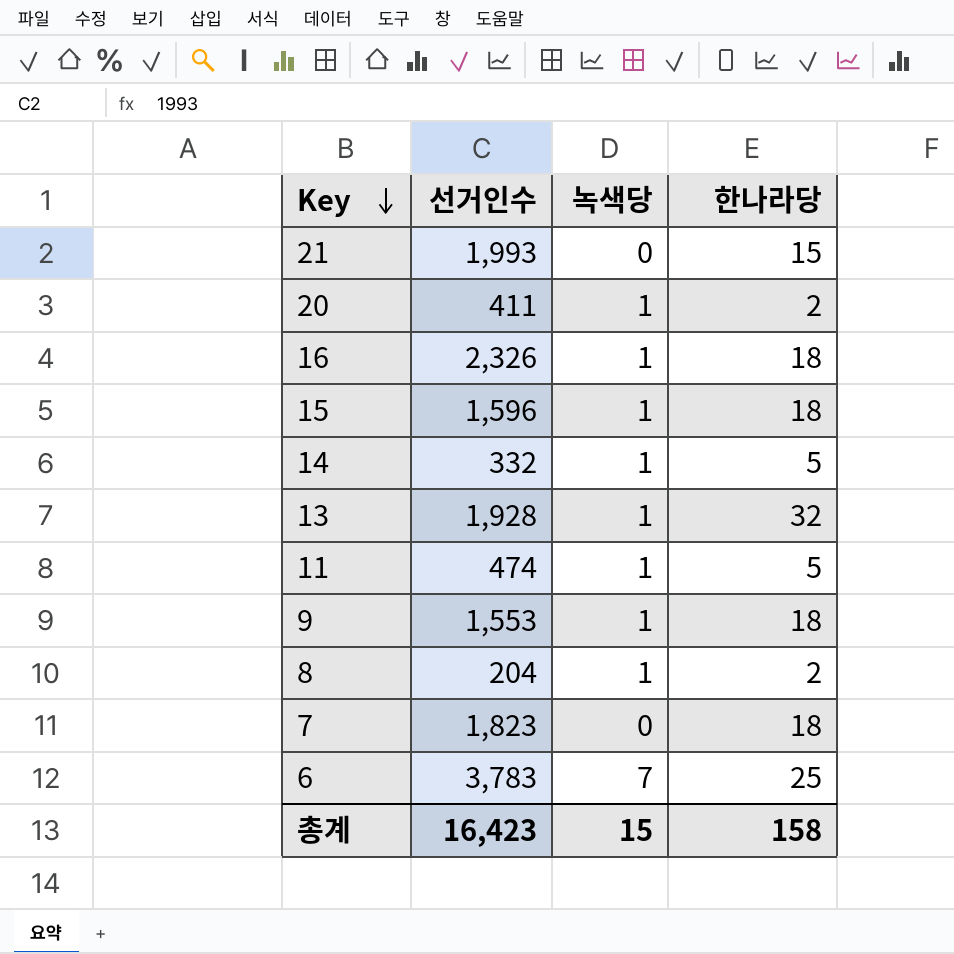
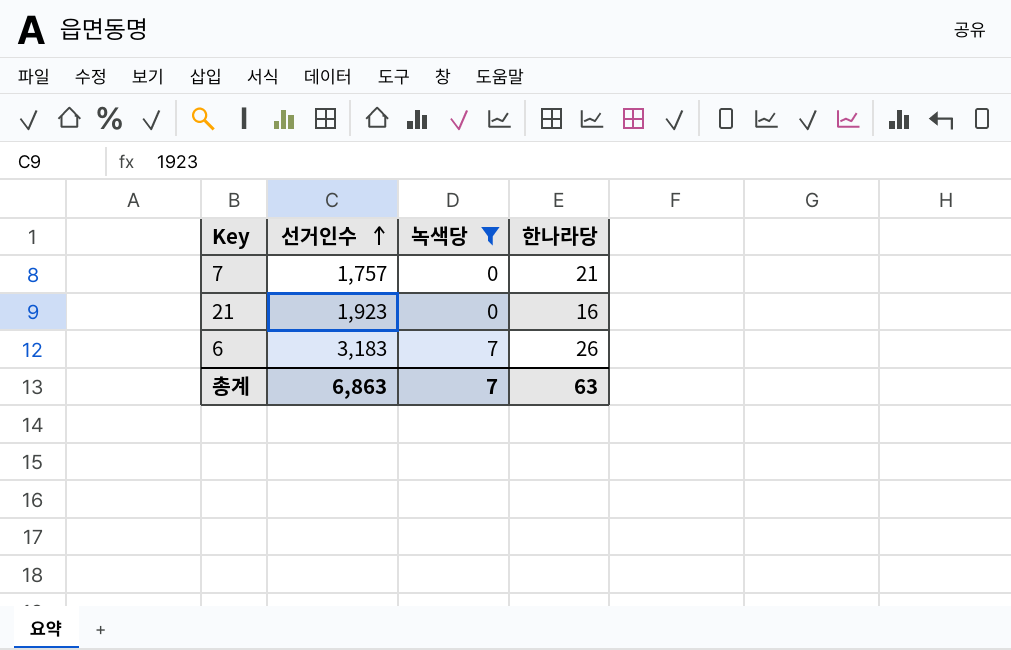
filter: none -> 녹색당 != 1
row order: Key descending -> 선거인수 ascending
7 | 선거인수: 1,823 -> 1,757
7 | 한나라당: 18 -> 21
21 | 선거인수: 1,993 -> 1,923
21 | 한나라당: 15 -> 16
6 | 선거인수: 3,783 -> 3,183
6 | 한나라당: 25 -> 26
총계 | 선거인수: 16,423 -> 6,863
총계 | 녹색당: 15 -> 7
총계 | 한나라당: 158 -> 63

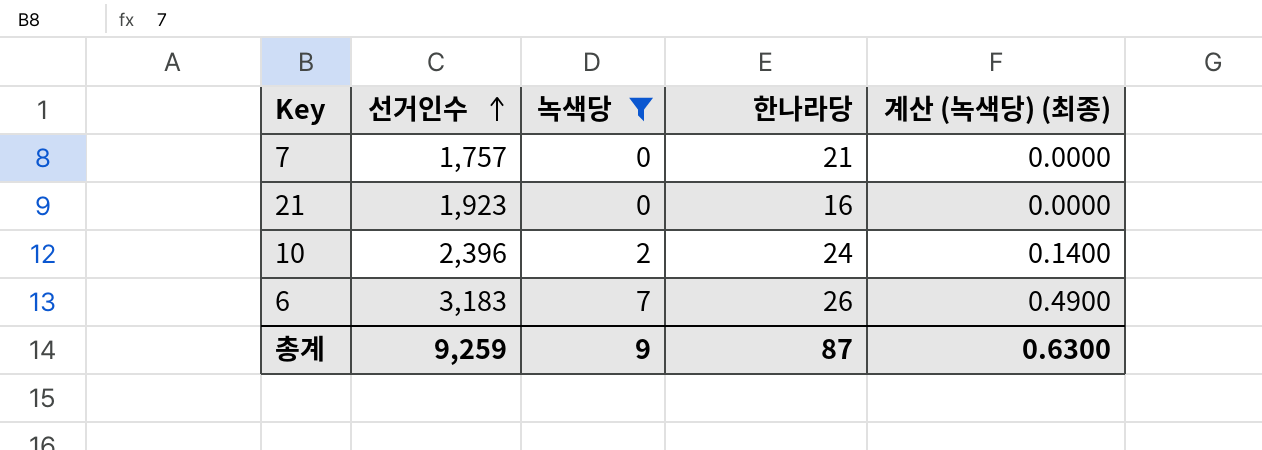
column 계산 (녹색당) (최종) | formula: none -> [녹색당] * 0.07
row 10: none -> 2,396 | 2 | 24 | 0.1400
총계 | 선거인수: 6,863 -> 9,259
총계 | 녹색당: 7 -> 9
총계 | 한나라당: 63 -> 87

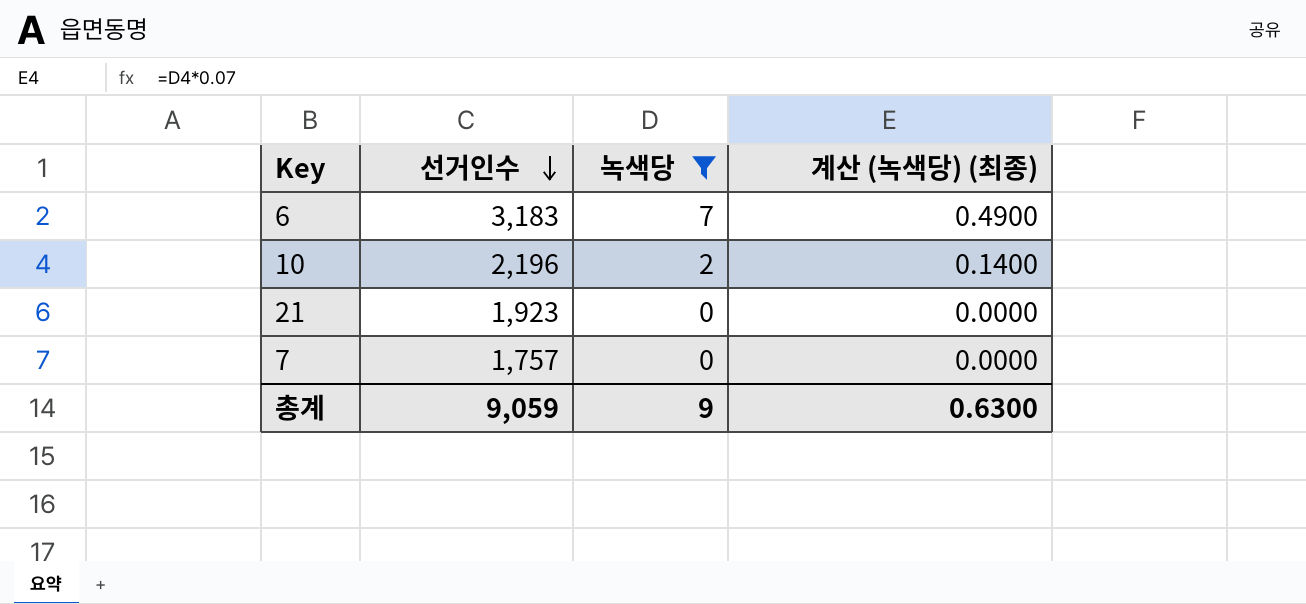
row order: 선거인수 ascending -> 선거인수 descending
column 한나라당 | position: 4 -> none
10 | 선거인수: 2,396 -> 2,196
총계 | 선거인수: 9,259 -> 9,059

